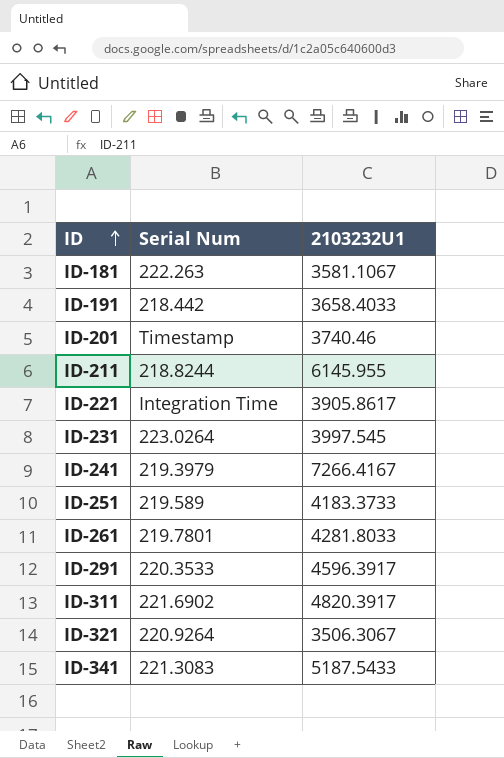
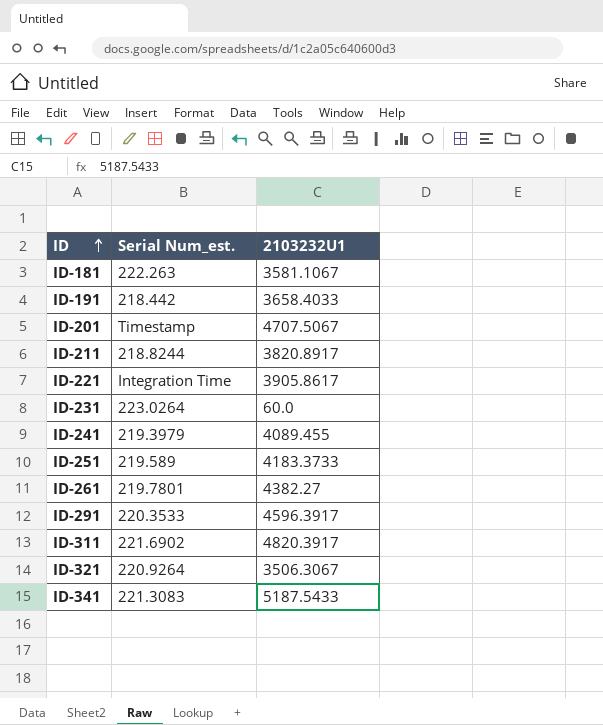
column name: Serial Num -> Serial Num_est.
ID-201 | 2103232U1: 3740.46 -> 4707.5067
ID-211 | 2103232U1: 6145.955 -> 3820.8917
ID-231 | 2103232U1: 3997.545 -> 60.0
ID-241 | 2103232U1: 7266.4167 -> 4089.455
ID-261 | 2103232U1: 4281.8033 -> 4382.27

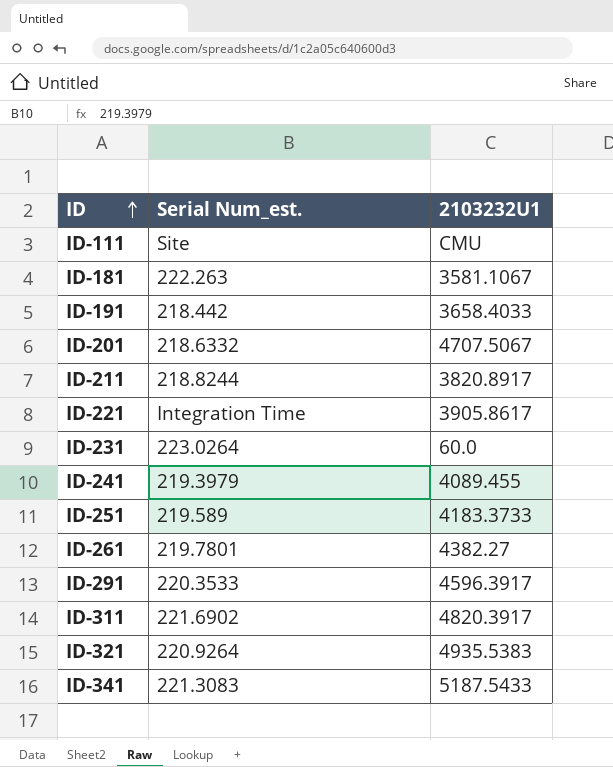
row ID-111: none -> Site | CMU
ID-201 | Serial Num_est.: Timestamp -> 218.6332
ID-321 | 2103232U1: 3506.3067 -> 4935.5383

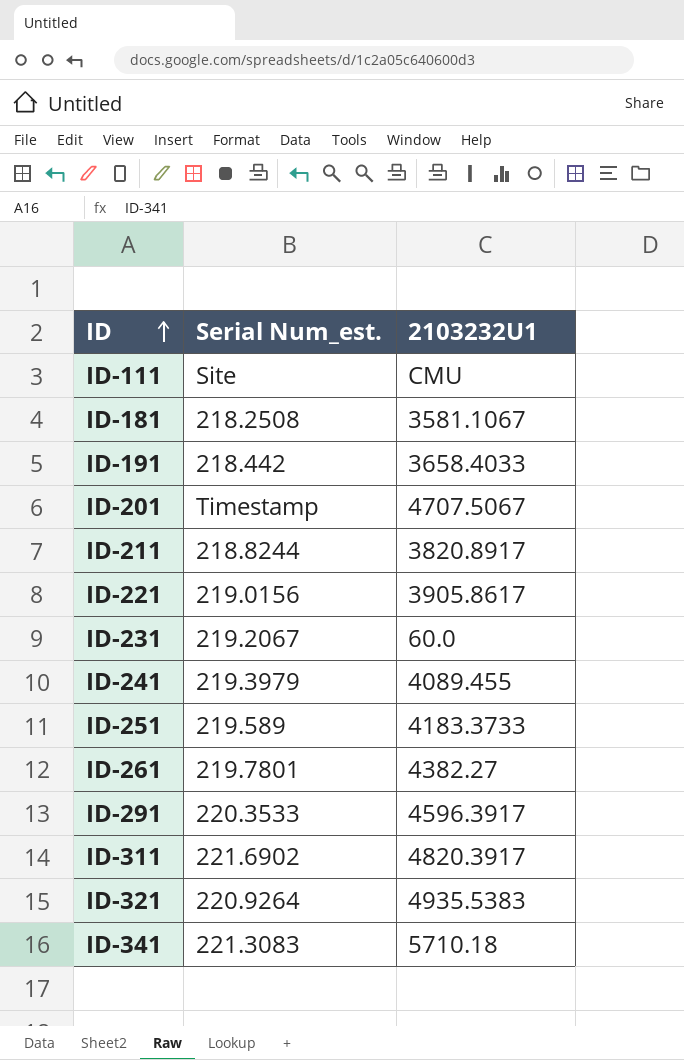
ID-181 | Serial Num_est.: 222.263 -> 218.2508
ID-201 | Serial Num_est.: 218.6332 -> Timestamp
ID-221 | Serial Num_est.: Integration Time -> 219.0156
ID-231 | Serial Num_est.: 223.0264 -> 219.2067
ID-341 | 2103232U1: 5187.5433 -> 5710.18

